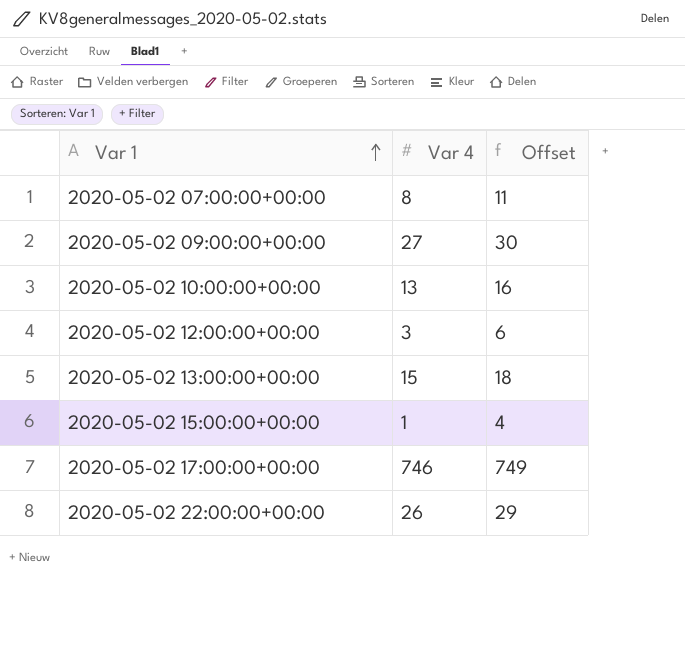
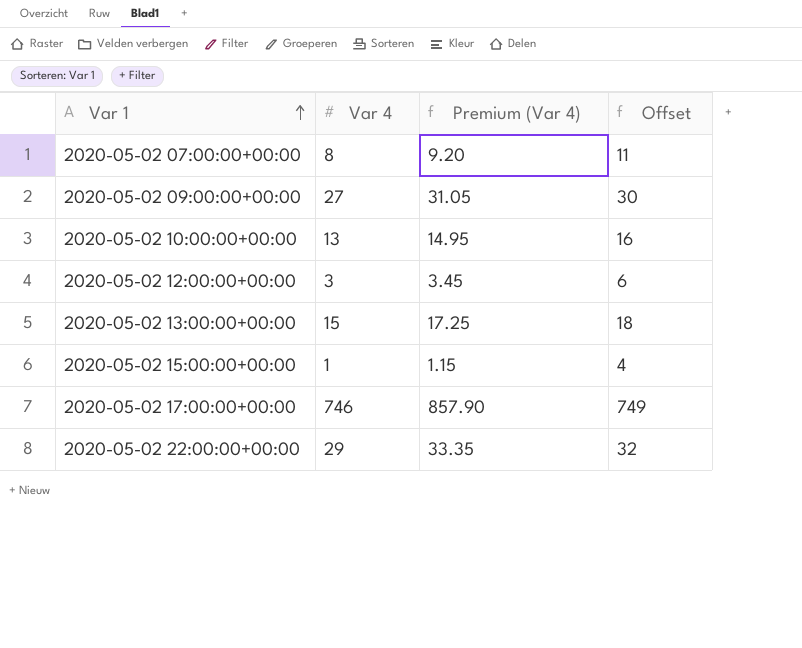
column Premium (Var 4) | formula: none -> [Var 4] * 1.15
2020-05-02 22:00:00+00:00 | Var 4: 26 -> 29
2020-05-02 22:00:00+00:00 | Offset: 29 -> 32

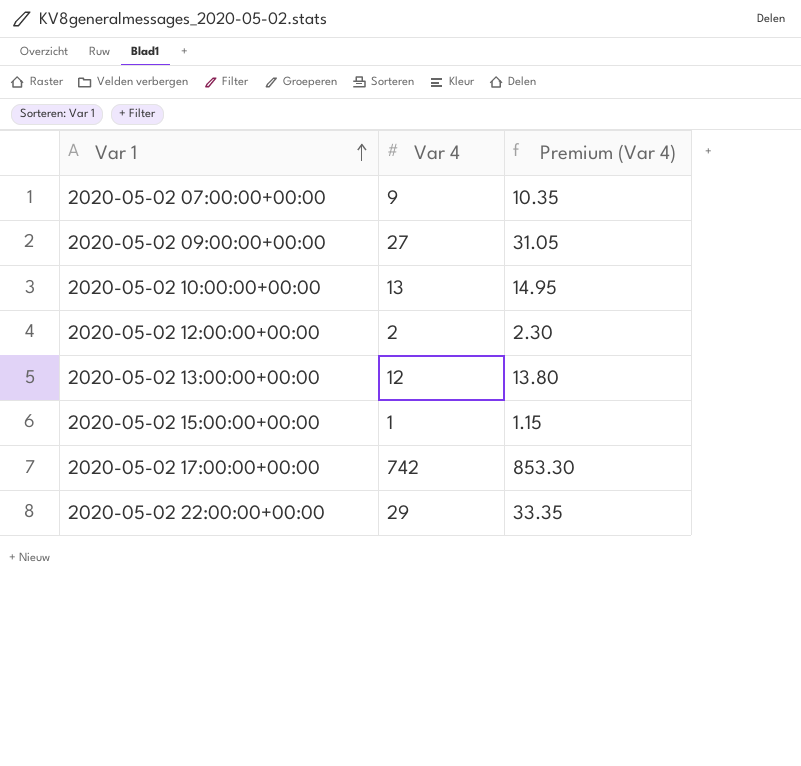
column Offset | formula: [Var 4] + 3 -> none
2020-05-02 07:00:00+00:00 | Var 4: 8 -> 9
2020-05-02 07:00:00+00:00 | Premium (Var 4): 9.20 -> 10.35
2020-05-02 12:00:00+00:00 | Var 4: 3 -> 2
2020-05-02 12:00:00+00:00 | Premium (Var 4): 3.45 -> 2.30
2020-05-02 13:00:00+00:00 | Var 4: 15 -> 12
2020-05-02 13:00:00+00:00 | Premium (Var 4): 17.25 -> 13.80
2020-05-02 17:00:00+00:00 | Var 4: 746 -> 742
2020-05-02 17:00:00+00:00 | Premium (Var 4): 857.90 -> 853.30

